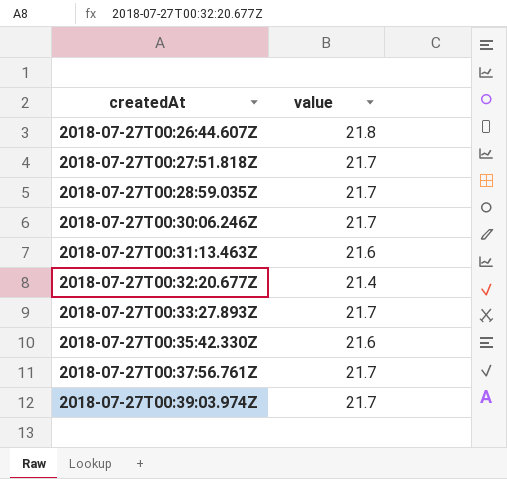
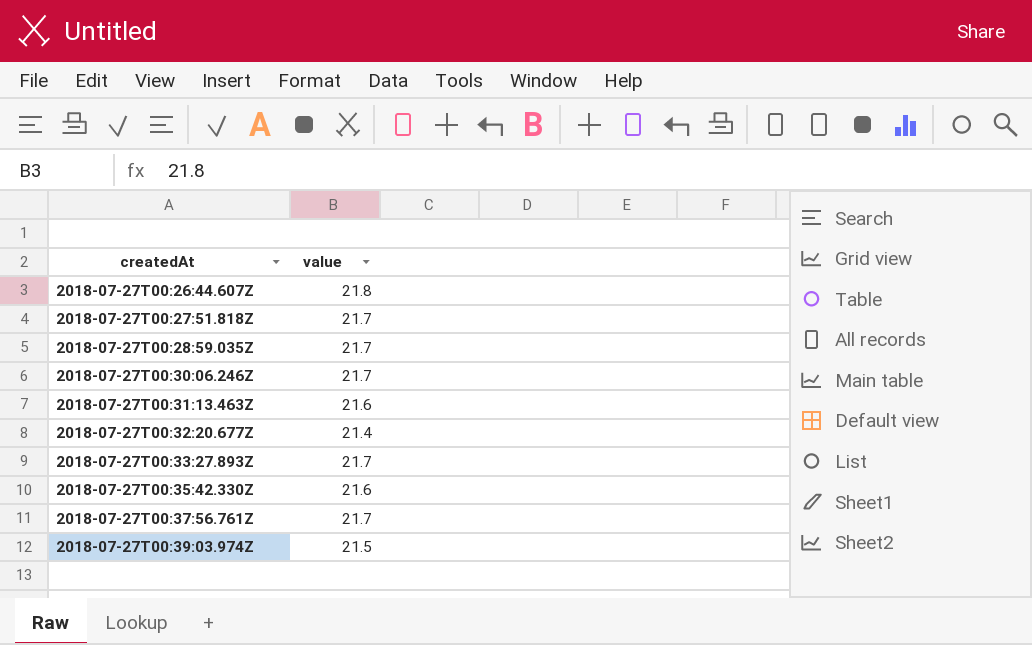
2018-07-27T00:39:03.974Z | value: 21.7 -> 21.5

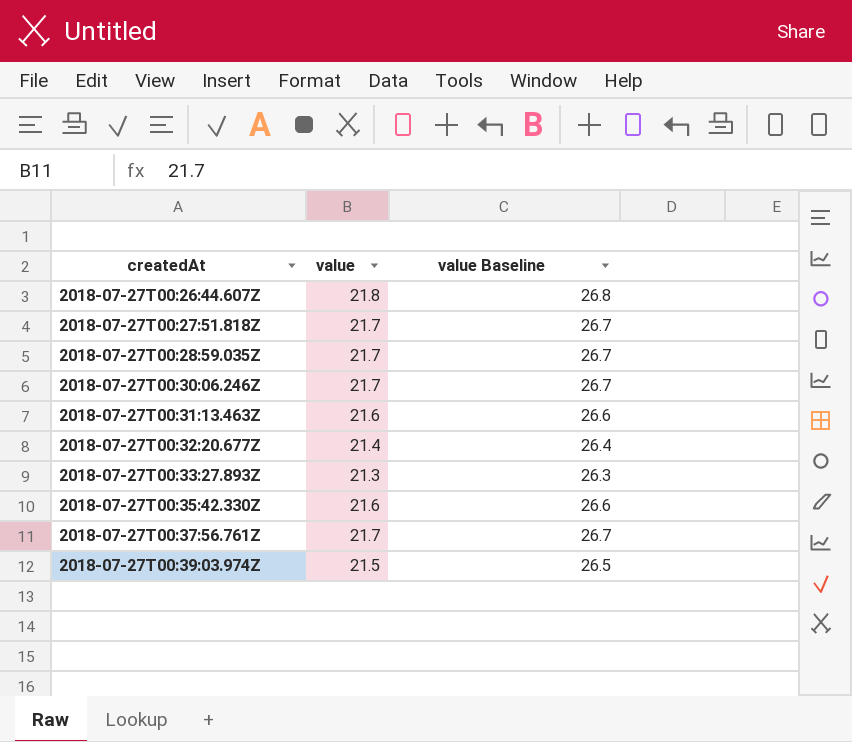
column value Baseline | formula: none -> [value] + 5
2018-07-27T00:33:27.893Z | value: 21.7 -> 21.3

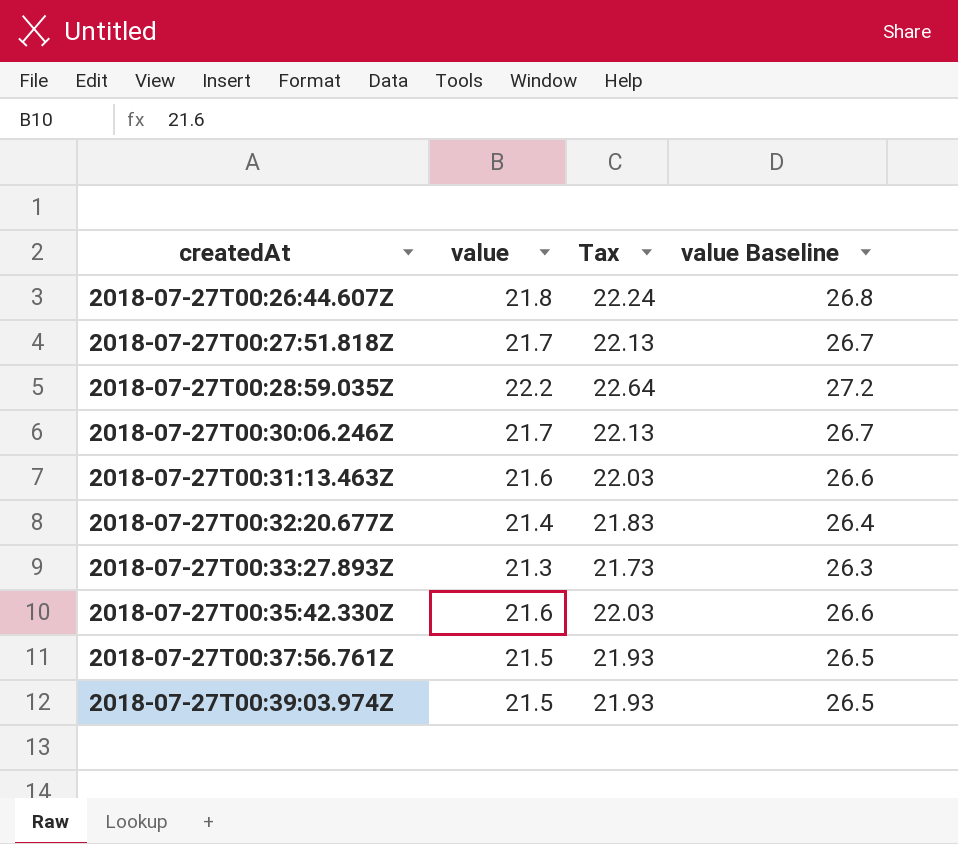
column Tax | formula: none -> [value] * 1.02
2018-07-27T00:28:59.035Z | value: 21.7 -> 22.2
2018-07-27T00:28:59.035Z | value Baseline: 26.7 -> 27.2
2018-07-27T00:37:56.761Z | value: 21.7 -> 21.5
2018-07-27T00:37:56.761Z | value Baseline: 26.7 -> 26.5

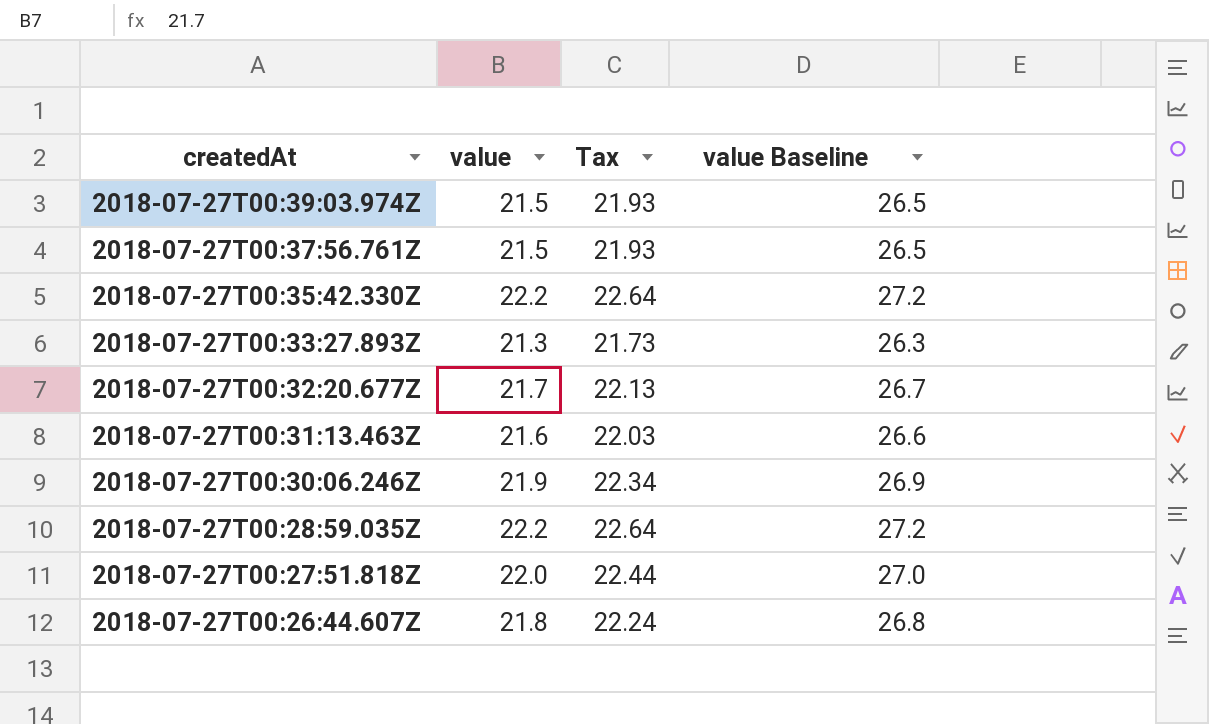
row order: createdAt ascending -> createdAt descending
2018-07-27T00:35:42.330Z | value: 21.6 -> 22.2
2018-07-27T00:35:42.330Z | Tax: 22.03 -> 22.64
2018-07-27T00:35:42.330Z | value Baseline: 26.6 -> 27.2
2018-07-27T00:32:20.677Z | value: 21.4 -> 21.7
2018-07-27T00:32:20.677Z | Tax: 21.83 -> 22.13
2018-07-27T00:32:20.677Z | value Baseline: 26.4 -> 26.7
2018-07-27T00:30:06.246Z | value: 21.7 -> 21.9
2018-07-27T00:30:06.246Z | Tax: 22.13 -> 22.34
2018-07-27T00:30:06.246Z | value Baseline: 26.7 -> 26.9
2018-07-27T00:27:51.818Z | value: 21.7 -> 22.0
2018-07-27T00:27:51.818Z | Tax: 22.13 -> 22.44
2018-07-27T00:27:51.818Z | value Baseline: 26.7 -> 27.0

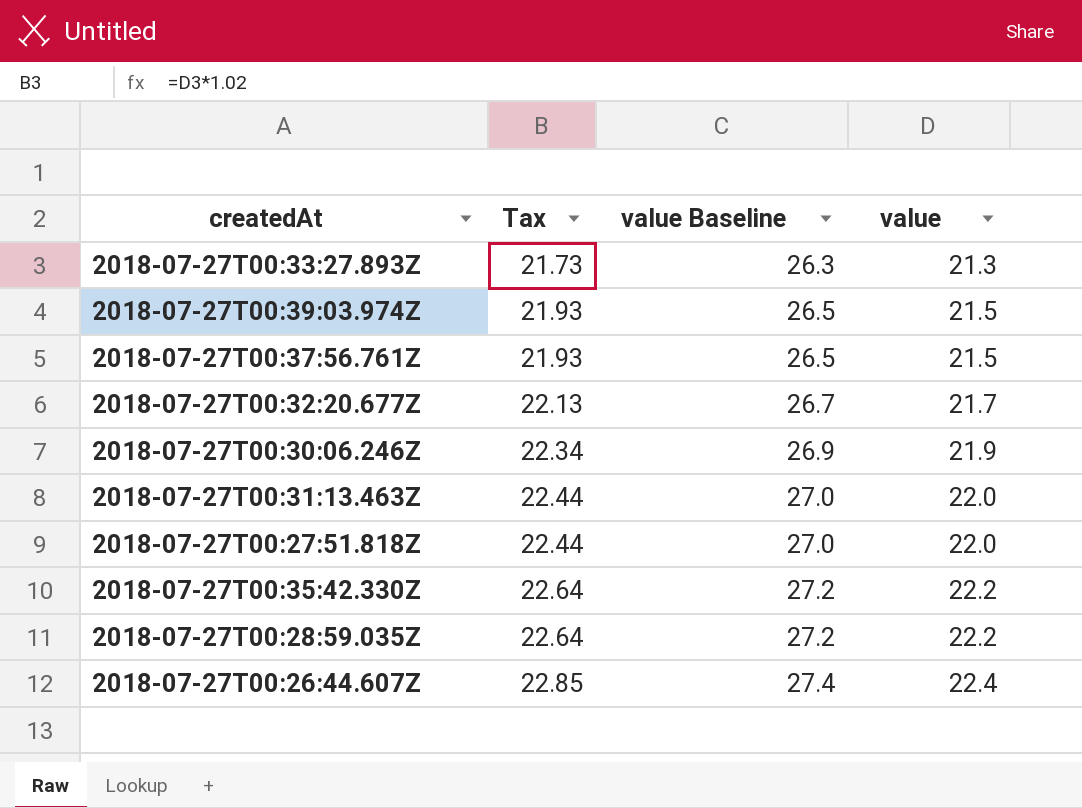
row order: createdAt descending -> Tax ascending
column value | position: 2 -> 4
2018-07-27T00:31:13.463Z | Tax: 22.03 -> 22.44
2018-07-27T00:31:13.463Z | value Baseline: 26.6 -> 27.0
2018-07-27T00:31:13.463Z | value: 21.6 -> 22.0
2018-07-27T00:26:44.607Z | Tax: 22.24 -> 22.85
2018-07-27T00:26:44.607Z | value Baseline: 26.8 -> 27.4
2018-07-27T00:26:44.607Z | value: 21.8 -> 22.4

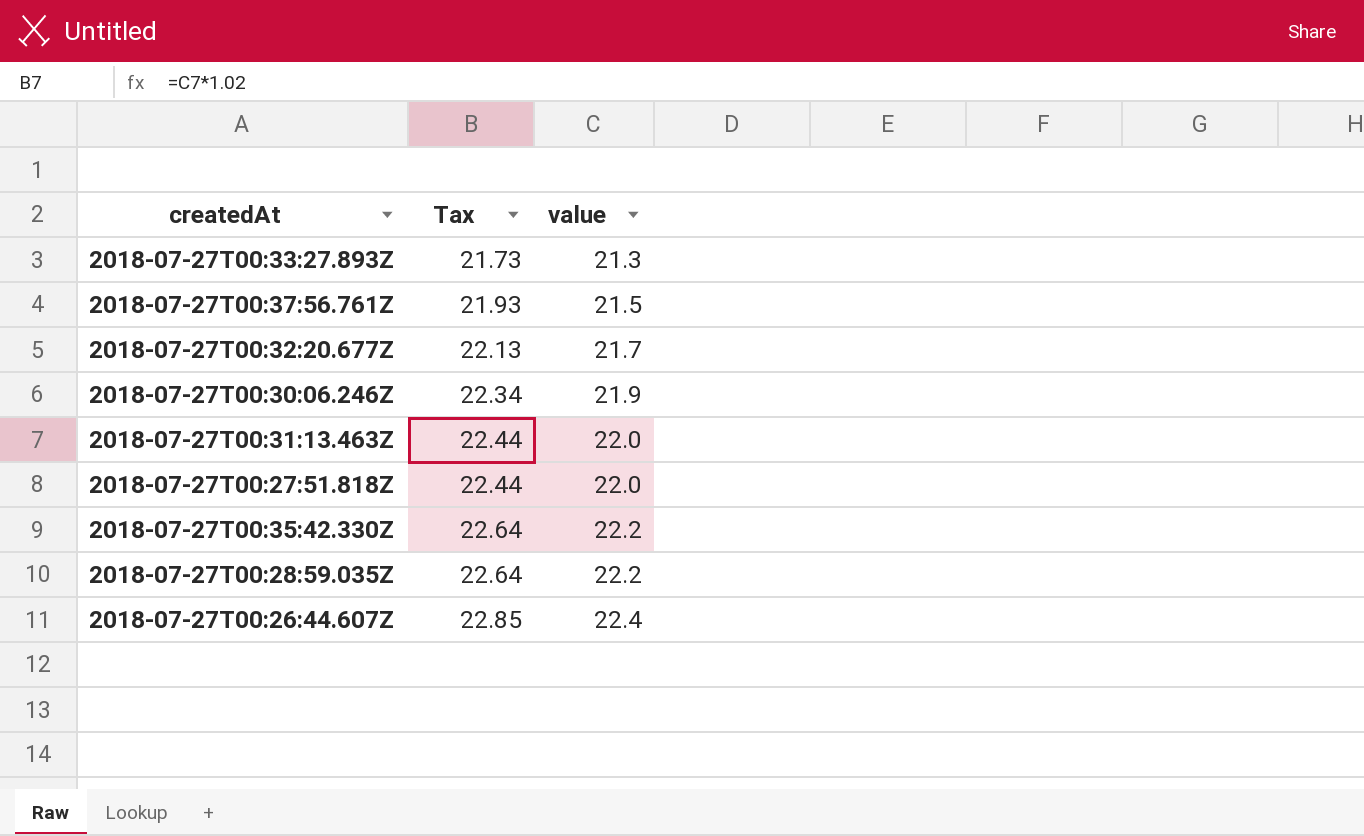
column value Baseline | formula: [value] + 5 -> none
row 2018-07-27T00:39:03.974Z: 21.93 | 26.5 | 21.5 -> none

